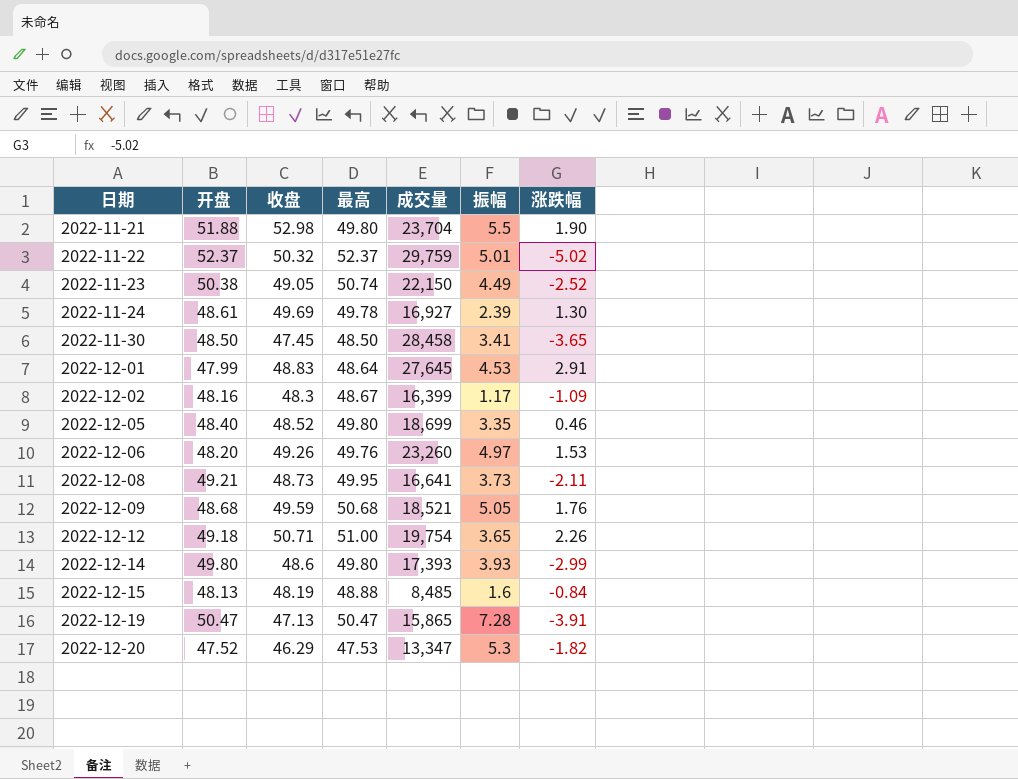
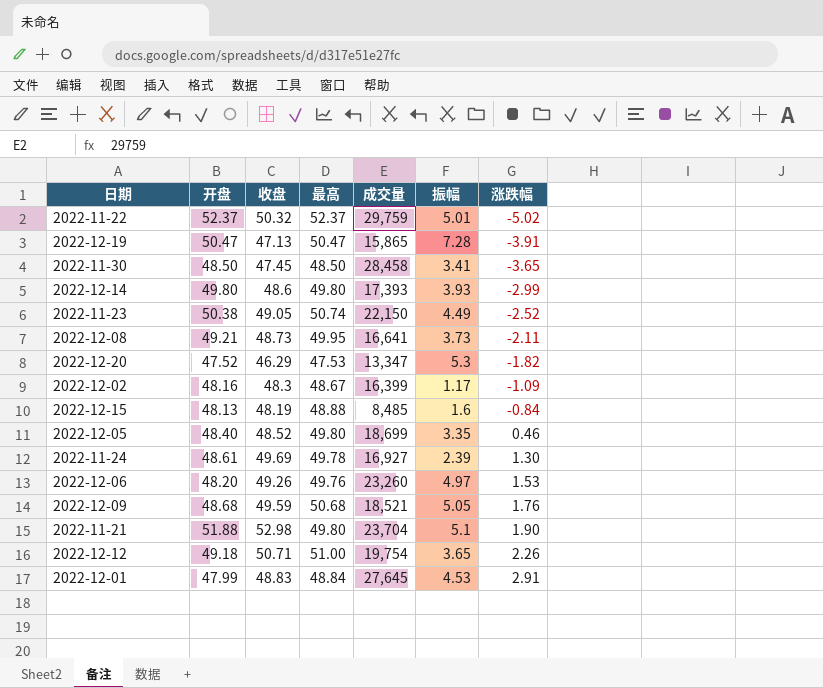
row order: 日期 ascending -> 涨跌幅 ascending
2022-11-21 | 振幅: 5.5 -> 5.1
2022-12-01 | 最高: 48.64 -> 48.84

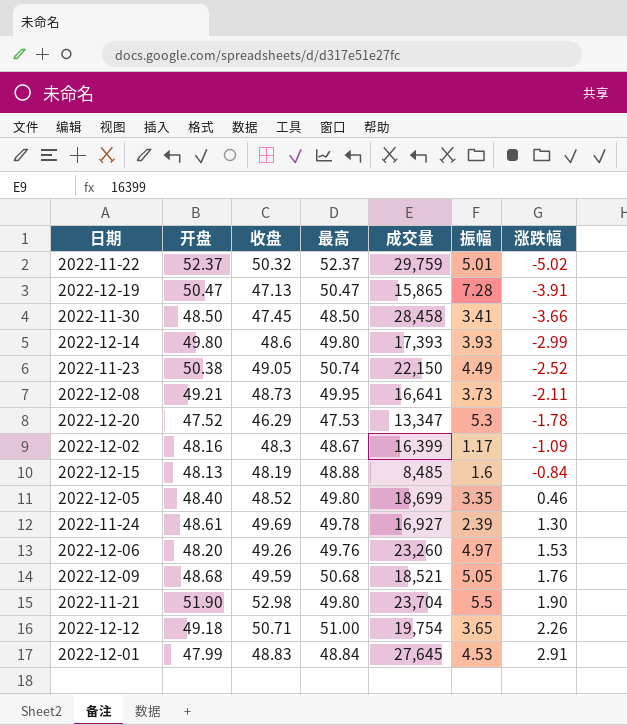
2022-11-30 | 涨跌幅: -3.65 -> -3.66
2022-12-20 | 涨跌幅: -1.82 -> -1.78
2022-11-21 | 开盘: 51.88 -> 51.90
2022-11-21 | 振幅: 5.1 -> 5.5

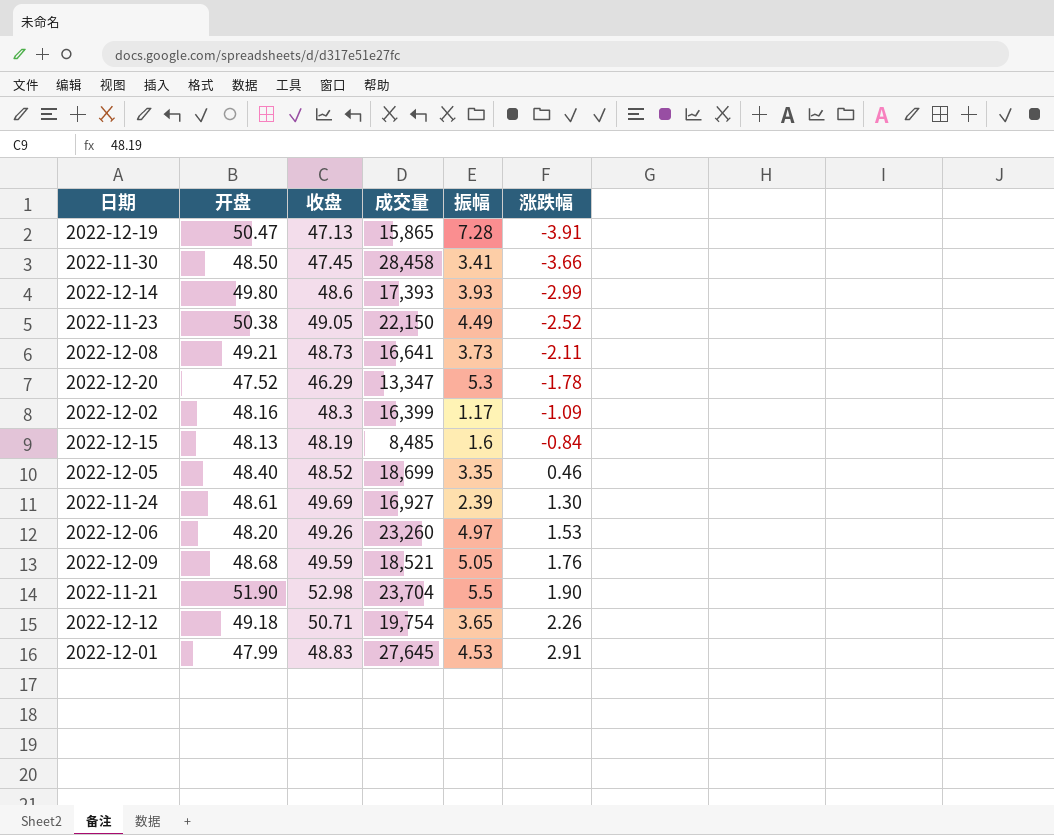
column 最高 | position: 4 -> none
row 2022-11-22: 52.37 | 50.32 | 52.37 | 29,759 | 5.01 | -5.02 -> none

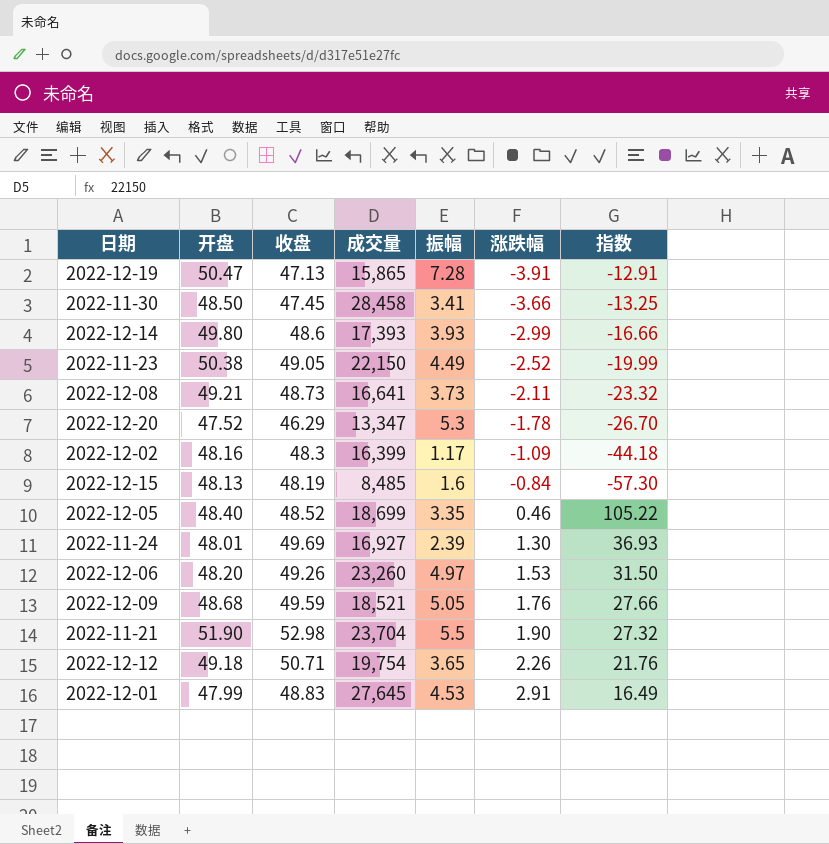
column 指数 | formula: none -> [开盘] / [涨跌幅]
2022-11-24 | 开盘: 48.61 -> 48.01

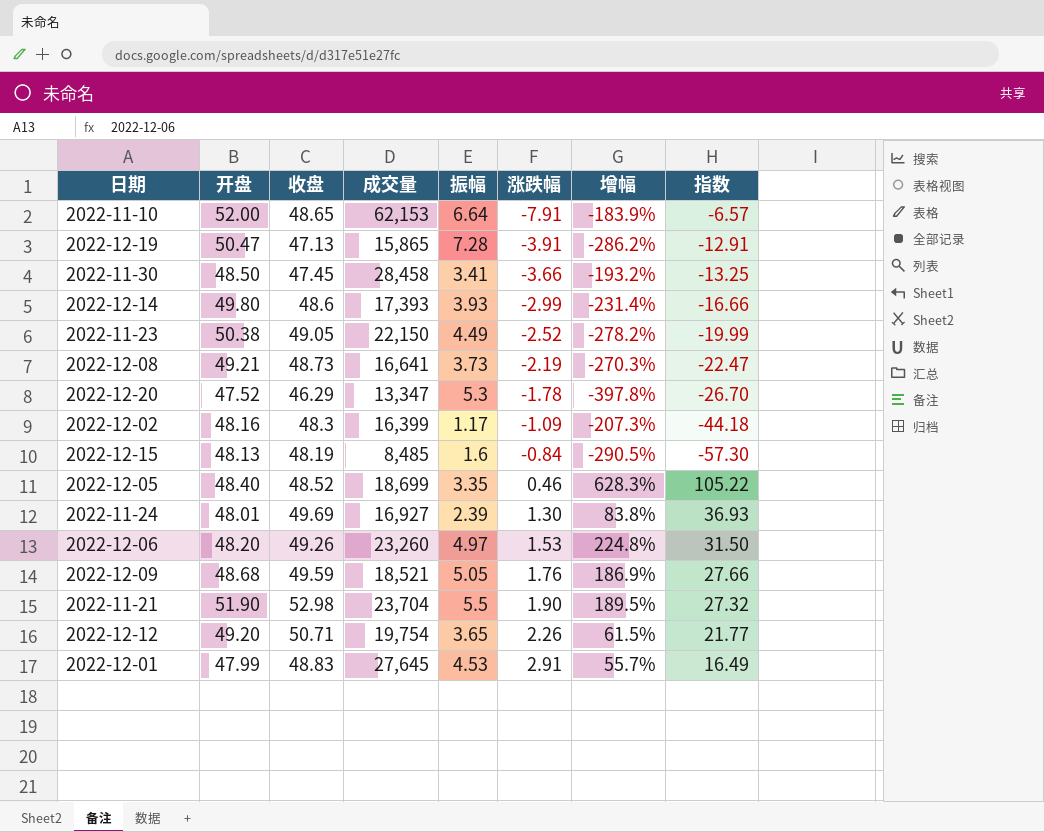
column 增幅 | formula: none -> ([振幅] - [涨跌幅]) / [涨跌幅]
row 2022-11-10: none -> 52.00 | 48.65 | 62,153 | 6.64 | -7.91 | -183.9% | -6.57
2022-12-08 | 涨跌幅: -2.11 -> -2.19
2022-12-08 | 指数: -23.32 -> -22.47
2022-12-12 | 开盘: 49.18 -> 49.20
2022-12-12 | 指数: 21.76 -> 21.77

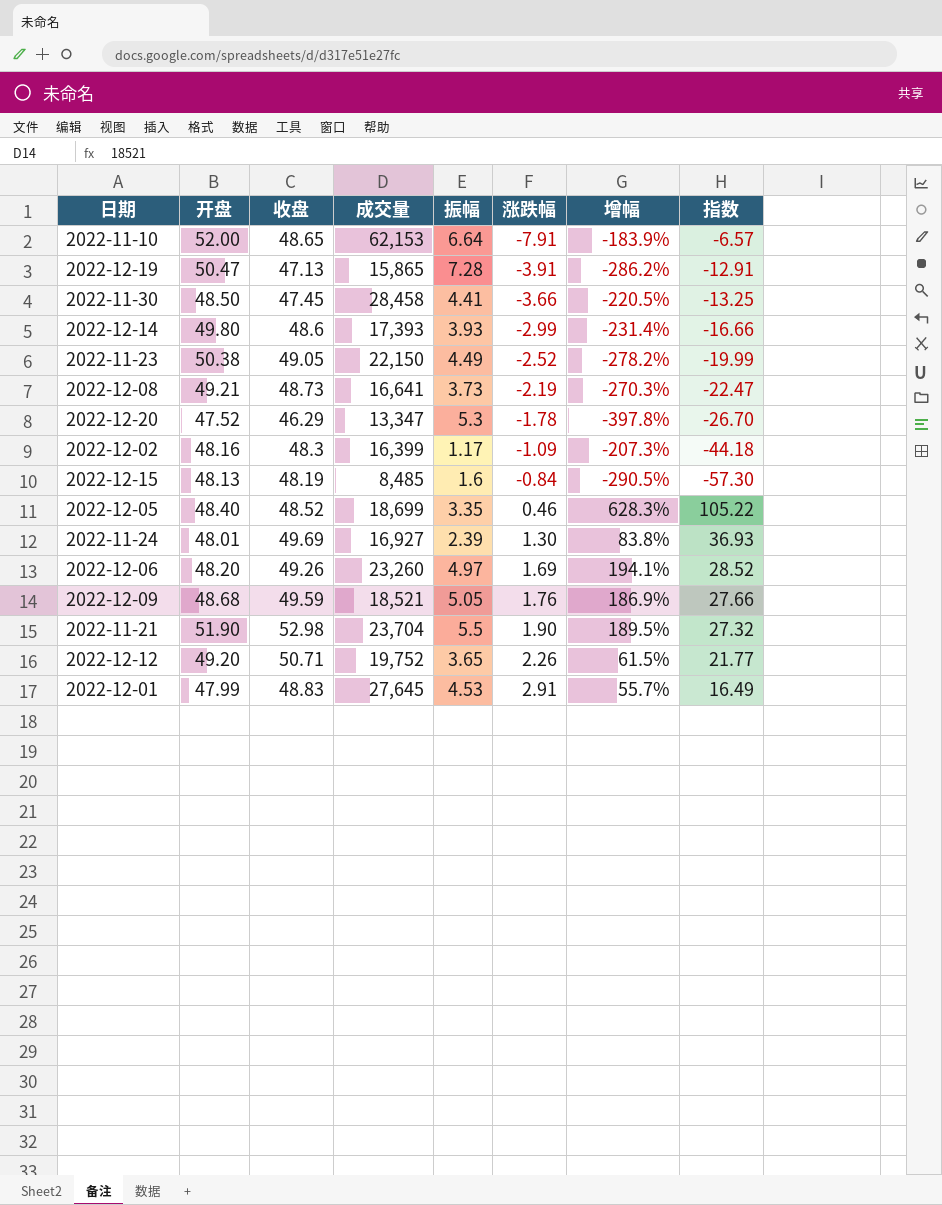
2022-11-30 | 振幅: 3.41 -> 4.41
2022-11-30 | 增幅: -193.2% -> -220.5%
2022-12-06 | 涨跌幅: 1.53 -> 1.69
2022-12-06 | 增幅: 224.8% -> 194.1%
2022-12-06 | 指数: 31.50 -> 28.52
2022-12-12 | 成交量: 19,754 -> 19,752

